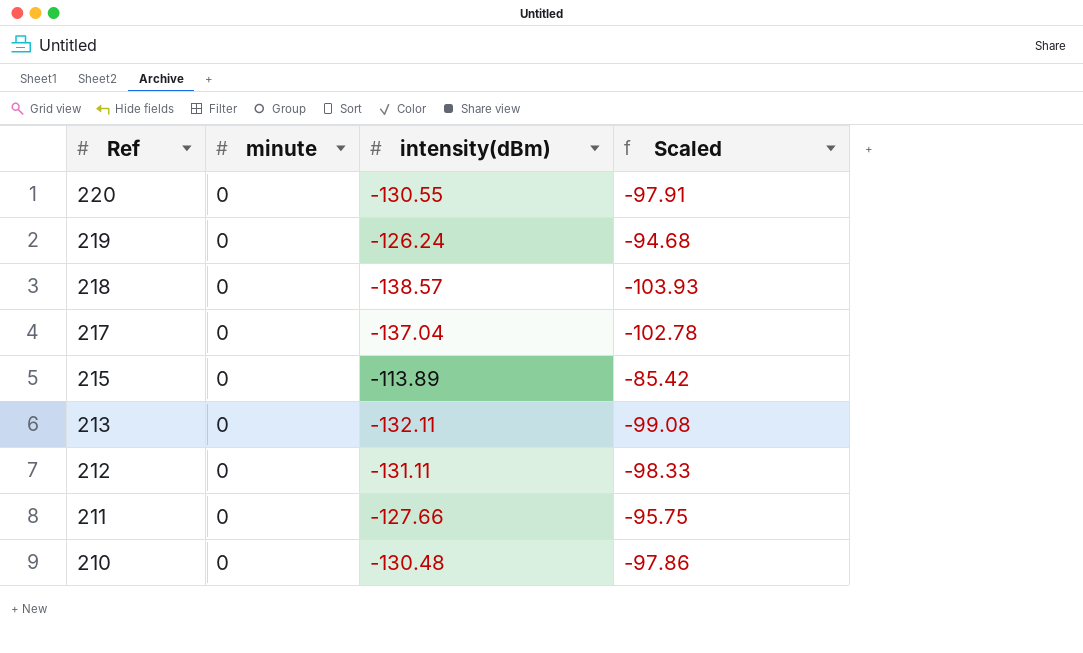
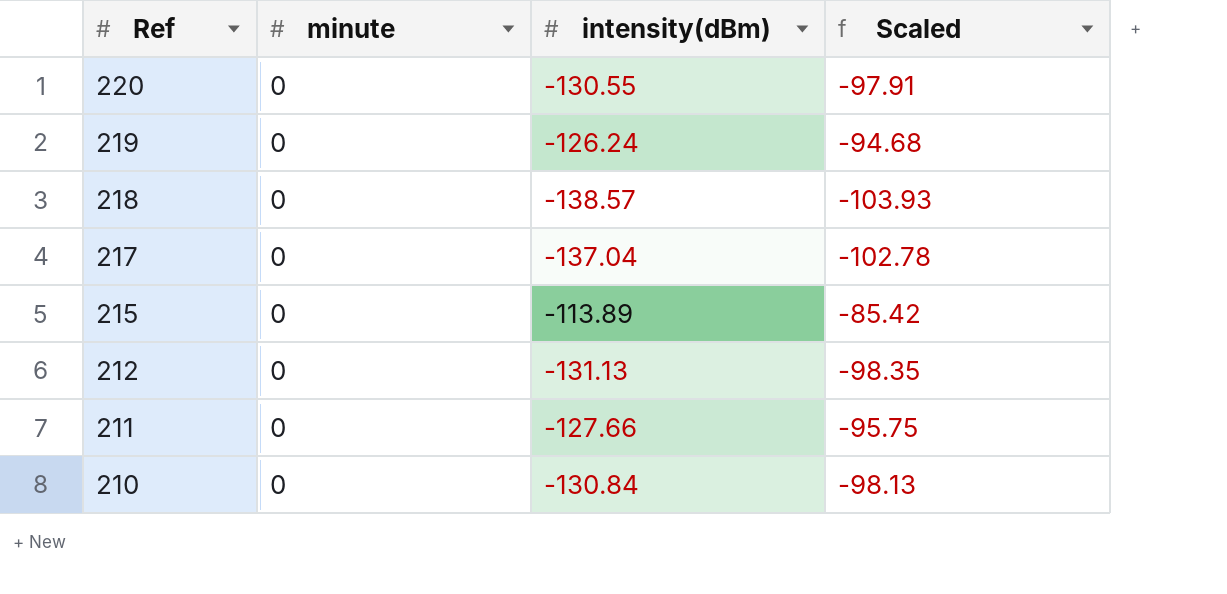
row 213: 0 | -132.11 | -99.08 -> none
212 | intensity(dBm): -131.11 -> -131.13
212 | Scaled: -98.33 -> -98.35
210 | intensity(dBm): -130.48 -> -130.84
210 | Scaled: -97.86 -> -98.13

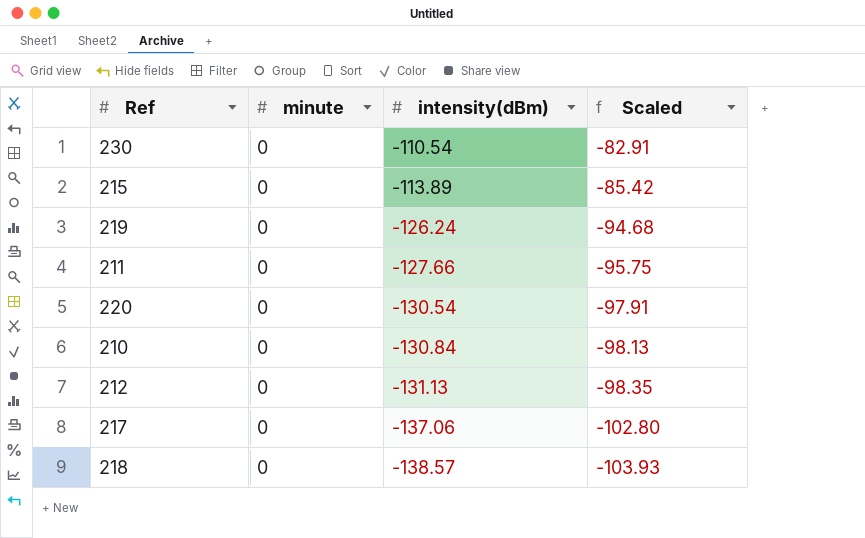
row order: Ref descending -> intensity(dBm) descending
row 230: none -> 0 | -110.54 | -82.91
220 | intensity(dBm): -130.55 -> -130.54
217 | intensity(dBm): -137.04 -> -137.06
217 | Scaled: -102.78 -> -102.80

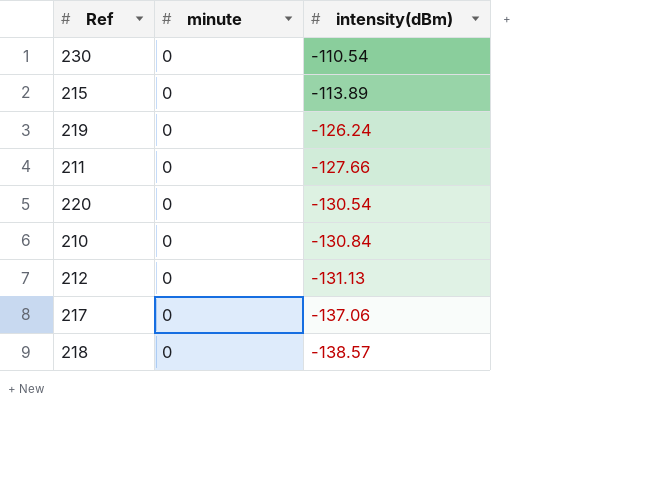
column Scaled | formula: [intensity(dBm)] * 0.75 -> none

